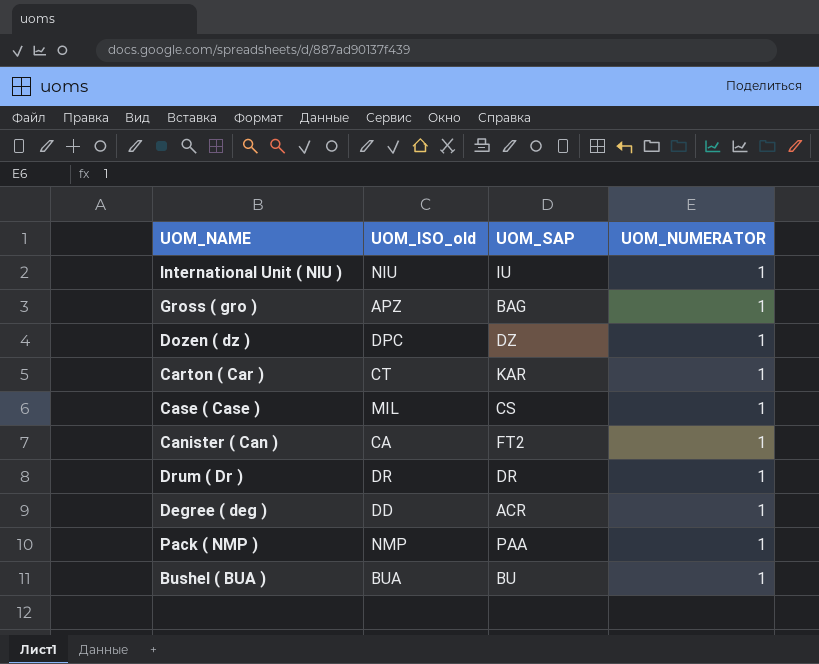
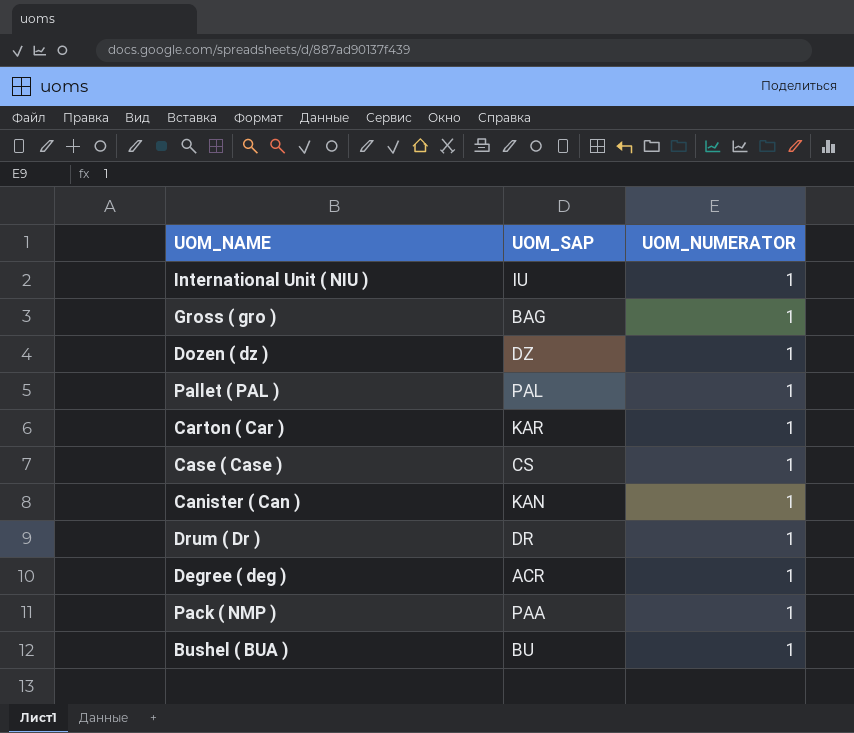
column UOM_ISO_old | position: 2 -> none
row Pallet ( PAL ): none -> PAL | 1
Canister ( Can ) | UOM_SAP: FT2 -> KAN

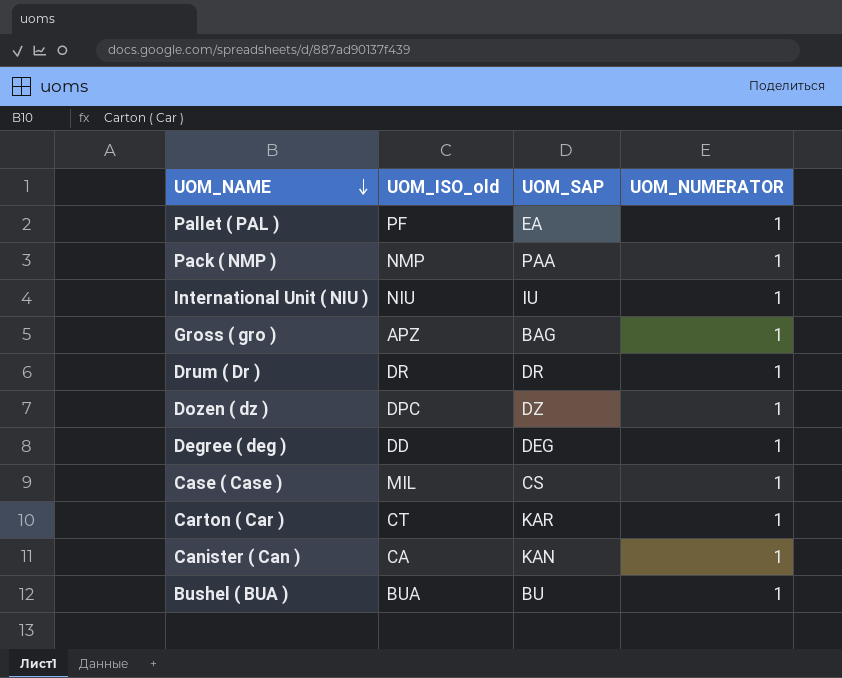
row order: none -> UOM_NAME descending
column UOM_ISO_old | position: none -> 2
Pallet ( PAL ) | UOM_SAP: PAL -> EA
Degree ( deg ) | UOM_SAP: ACR -> DEG

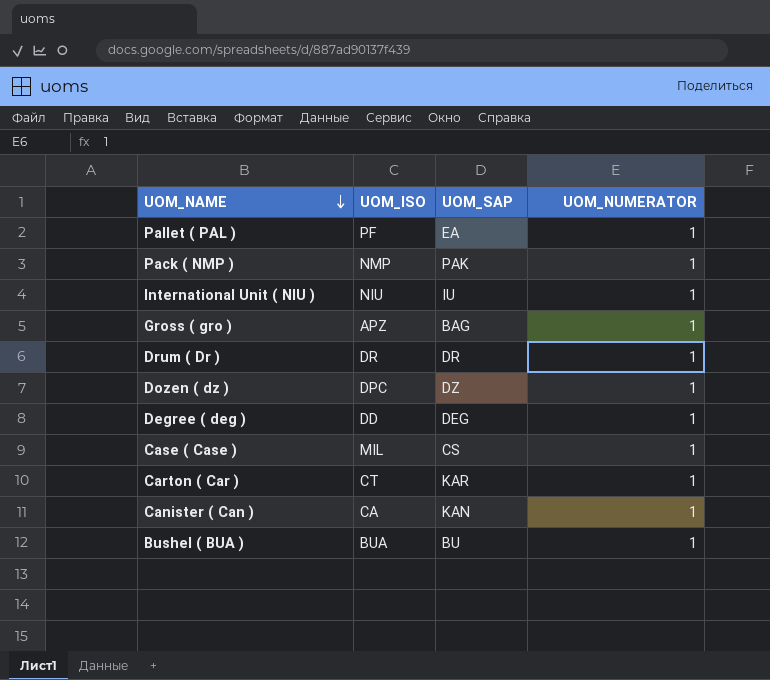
column name: UOM_ISO_old -> UOM_ISO
Pack ( NMP ) | UOM_SAP: PAA -> PAK

